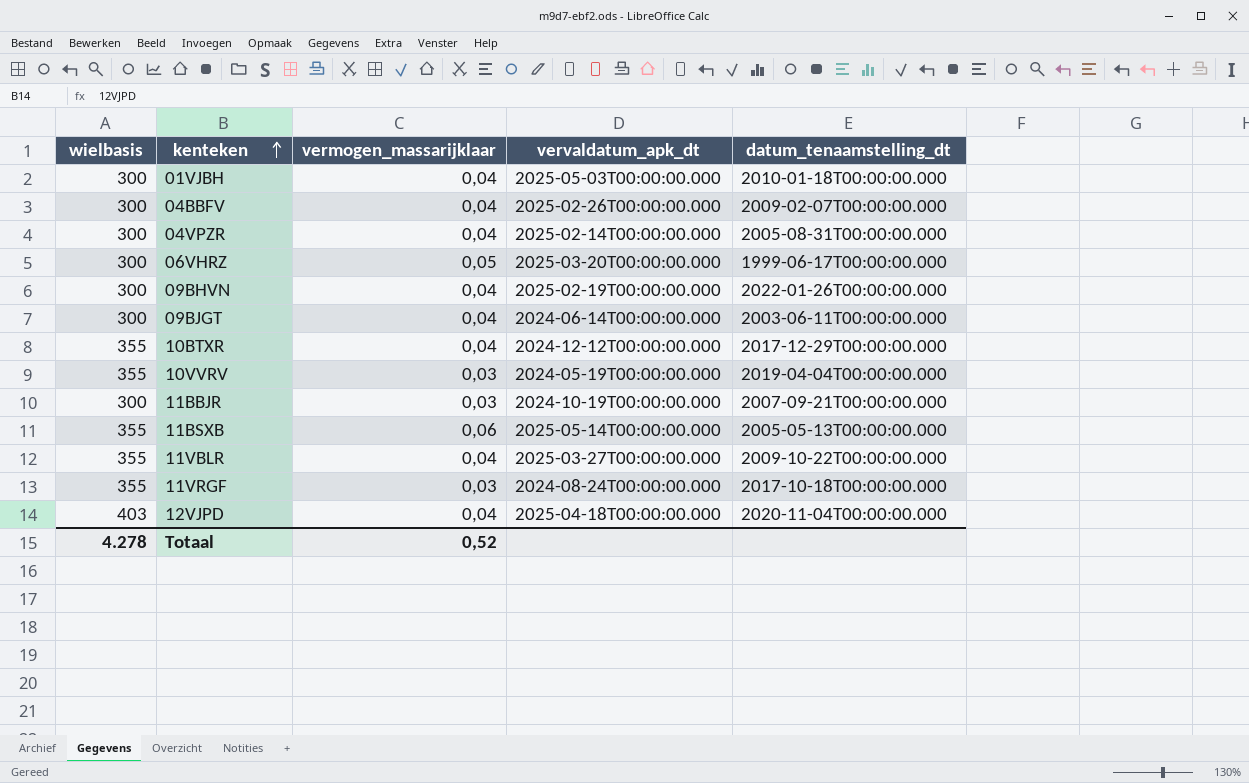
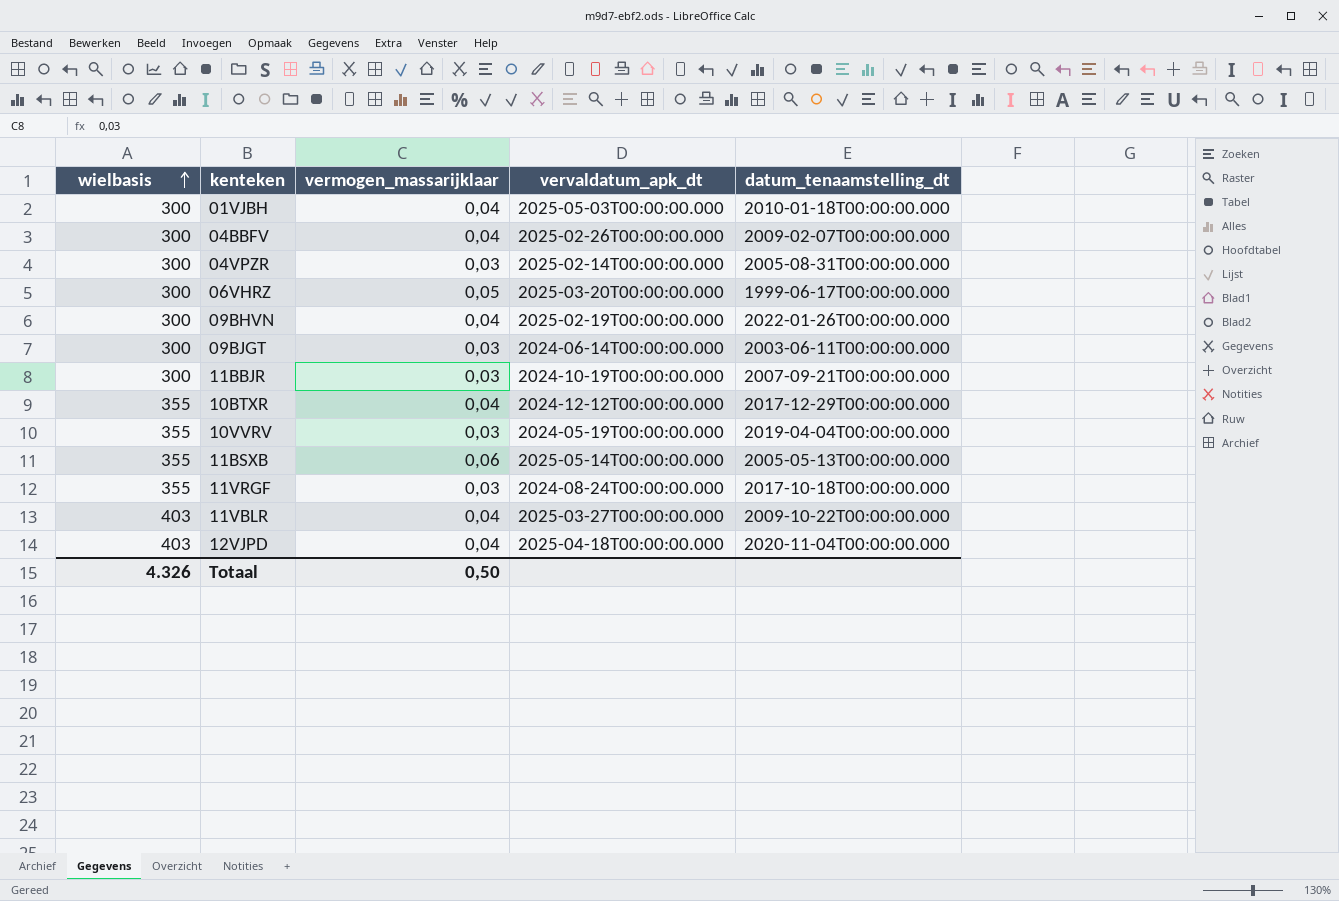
row order: kenteken ascending -> wielbasis ascending
04VPZR | vermogen_massarijklaar: 0,04 -> 0,03
09BJGT | vermogen_massarijklaar: 0,04 -> 0,03
11VBLR | wielbasis: 355 -> 403
Totaal | wielbasis: 4.278 -> 4.326
Totaal | vermogen_massarijklaar: 0,52 -> 0,50

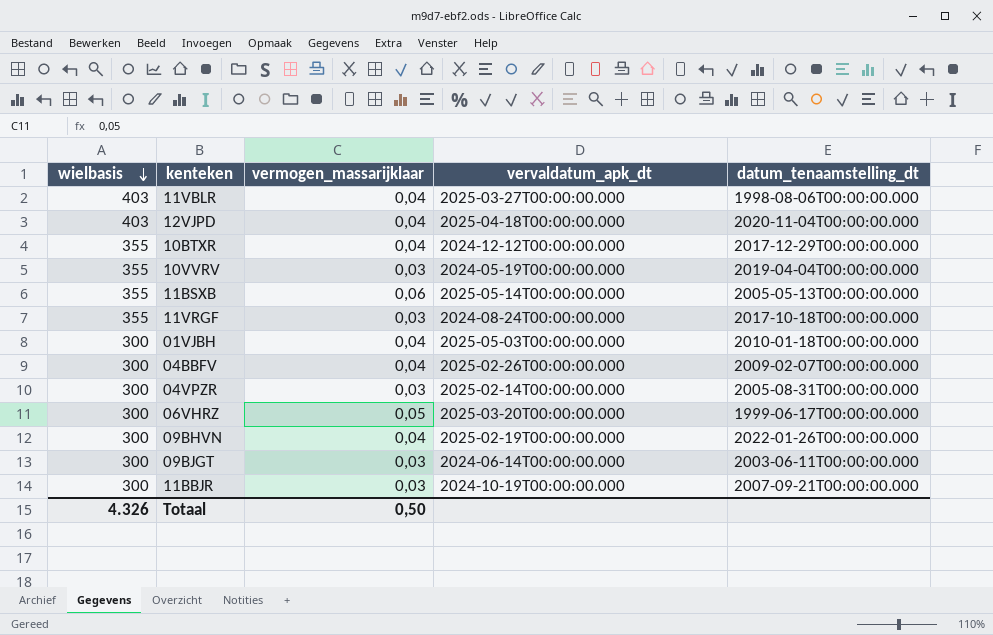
row order: wielbasis ascending -> wielbasis descending
11VBLR | datum_tenaamstelling_dt: 2009-10-22T00:00:00.000 -> 1998-08-06T00:00:00.000

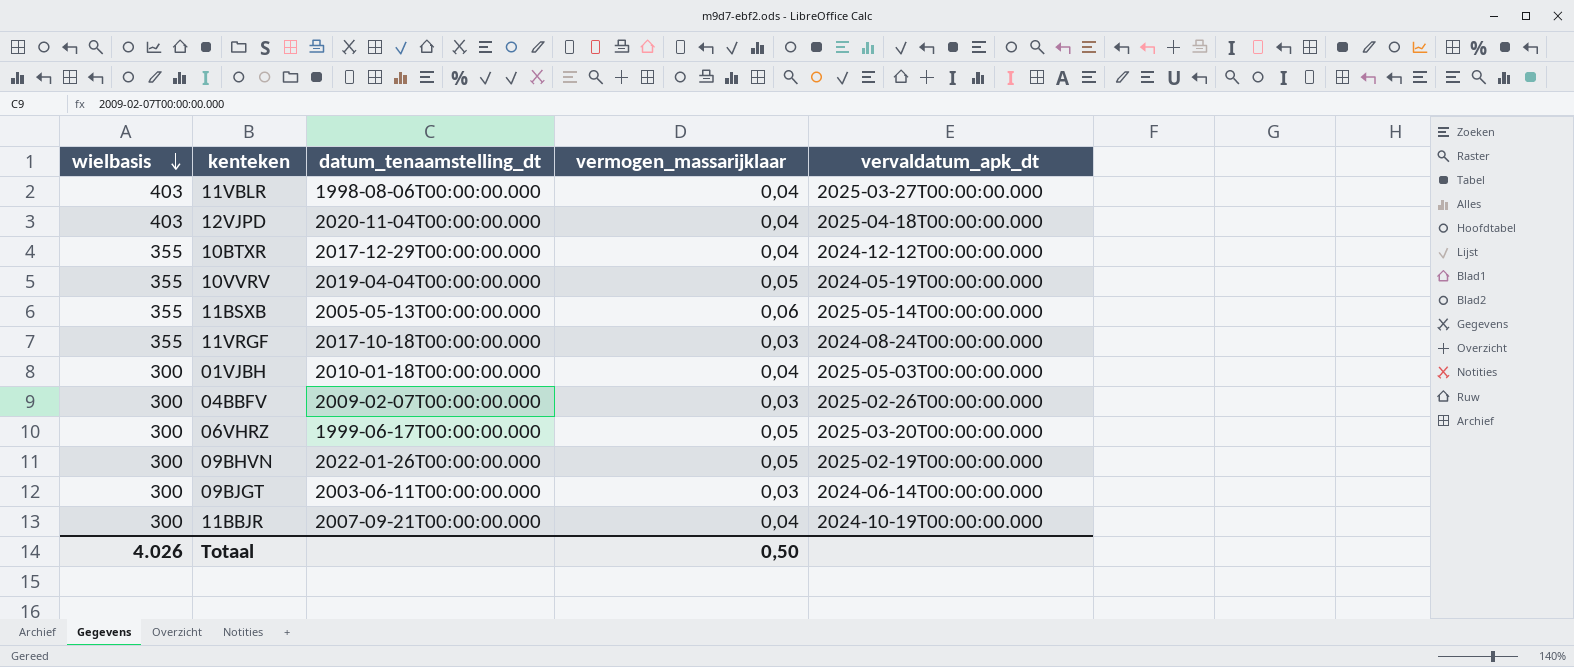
column datum_tenaamstelling_dt | position: 5 -> 3
row 04VPZR: 300 | 0,03 | 2025-02-14T00:00:00.000 | 2005-08-31T00:00:00.000 -> none
10VVRV | vermogen_massarijklaar: 0,03 -> 0,05
04BBFV | vermogen_massarijklaar: 0,04 -> 0,03
09BHVN | vermogen_massarijklaar: 0,04 -> 0,05
11BBJR | vermogen_massarijklaar: 0,03 -> 0,04
Totaal | wielbasis: 4.326 -> 4.026

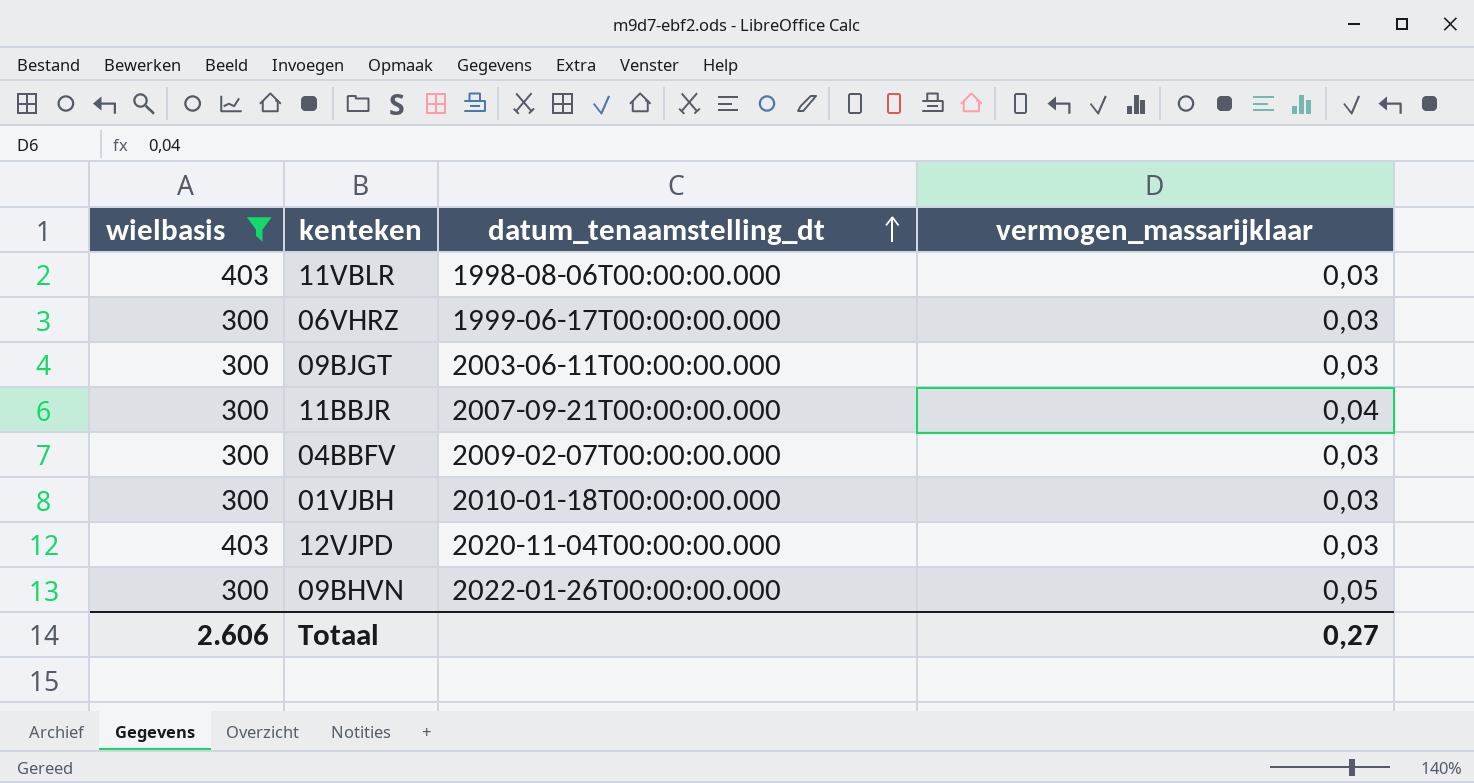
filter: none -> wielbasis != 355
row order: wielbasis descending -> datum_tenaamstelling_dt ascending
column vervaldatum_apk_dt | position: 5 -> none
11VBLR | vermogen_massarijklaar: 0,04 -> 0,03
06VHRZ | vermogen_massarijklaar: 0,05 -> 0,03
01VJBH | vermogen_massarijklaar: 0,04 -> 0,03
12VJPD | vermogen_massarijklaar: 0,04 -> 0,03
Totaal | wielbasis: 4.026 -> 2.606
Totaal | vermogen_massarijklaar: 0,50 -> 0,27

